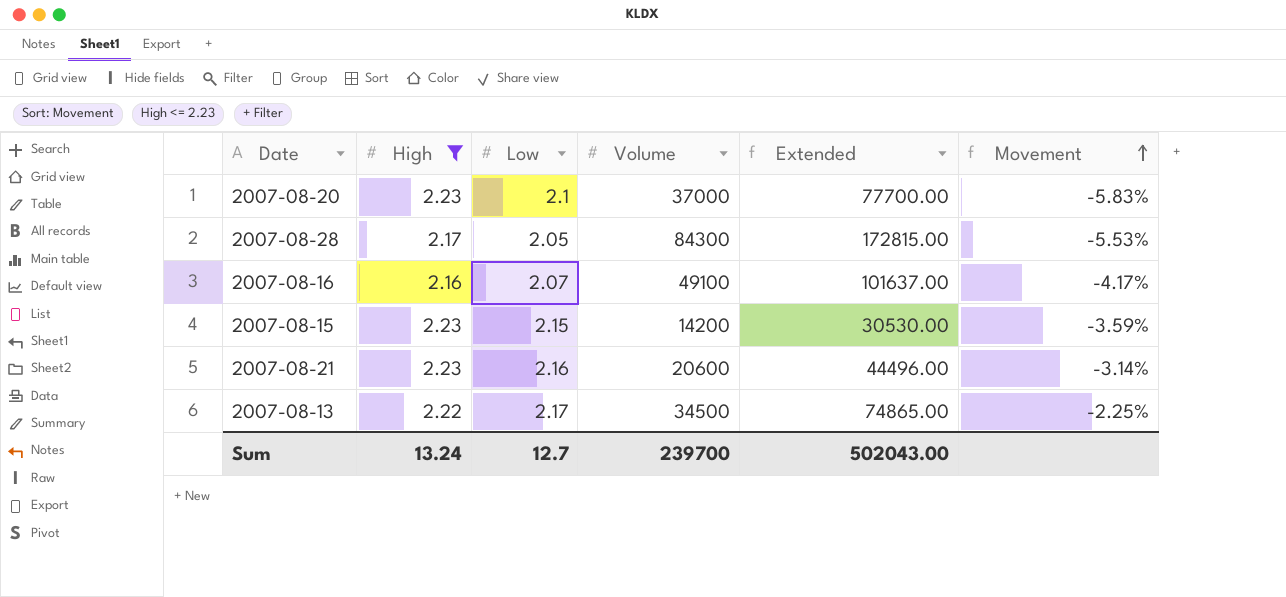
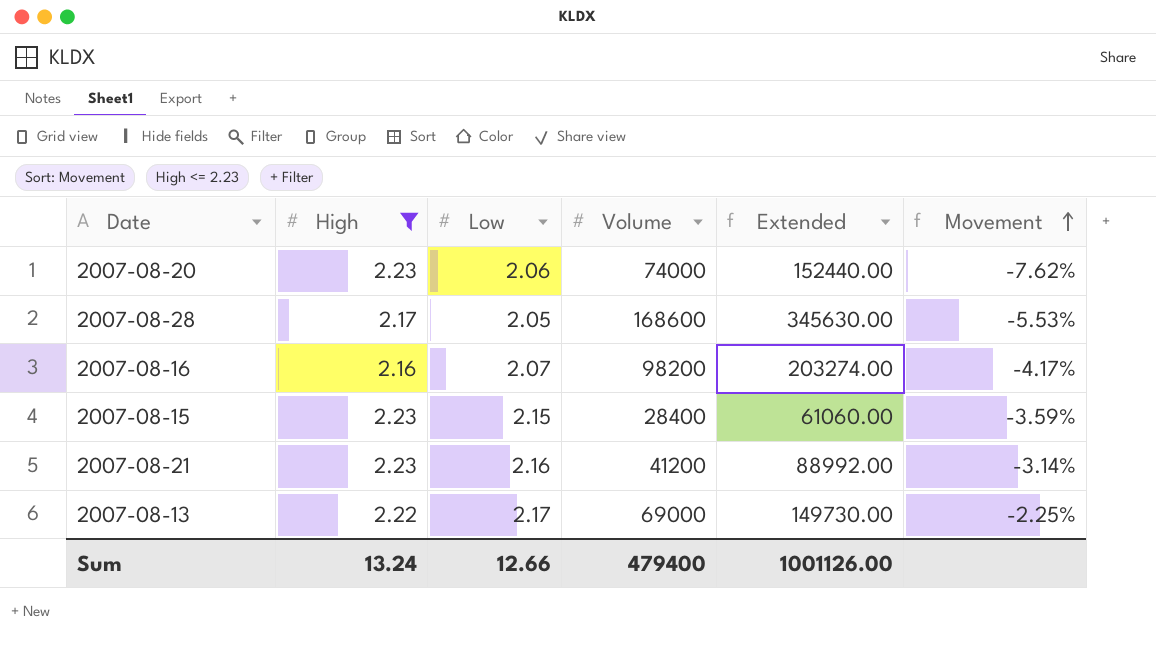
2007-08-20 | Low: 2.1 -> 2.06
2007-08-20 | Volume: 37000 -> 74000
2007-08-20 | Extended: 77700.00 -> 152440.00
2007-08-20 | Movement: -5.83% -> -7.62%
2007-08-28 | Volume: 84300 -> 168600
2007-08-28 | Extended: 172815.00 -> 345630.00
2007-08-16 | Volume: 49100 -> 98200
2007-08-16 | Extended: 101637.00 -> 203274.00
2007-08-15 | Volume: 14200 -> 28400
2007-08-15 | Extended: 30530.00 -> 61060.00
2007-08-21 | Volume: 20600 -> 41200
2007-08-21 | Extended: 44496.00 -> 88992.00
2007-08-13 | Volume: 34500 -> 69000
2007-08-13 | Extended: 74865.00 -> 149730.00
Sum | Low: 12.7 -> 12.66
Sum | Volume: 239700 -> 479400
Sum | Extended: 502043.00 -> 1001126.00

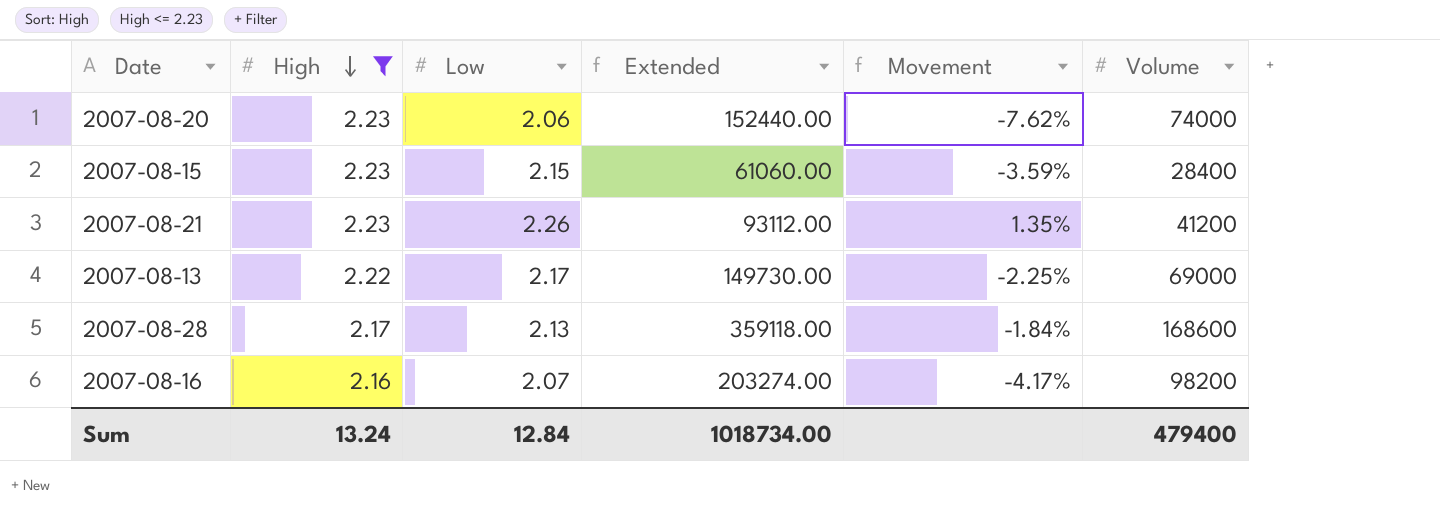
row order: Movement ascending -> High descending
column Volume | position: 4 -> 6
2007-08-21 | Low: 2.16 -> 2.26
2007-08-21 | Extended: 88992.00 -> 93112.00
2007-08-21 | Movement: -3.14% -> 1.35%
2007-08-28 | Low: 2.05 -> 2.13
2007-08-28 | Extended: 345630.00 -> 359118.00
2007-08-28 | Movement: -5.53% -> -1.84%
Sum | Low: 12.66 -> 12.84
Sum | Extended: 1001126.00 -> 1018734.00

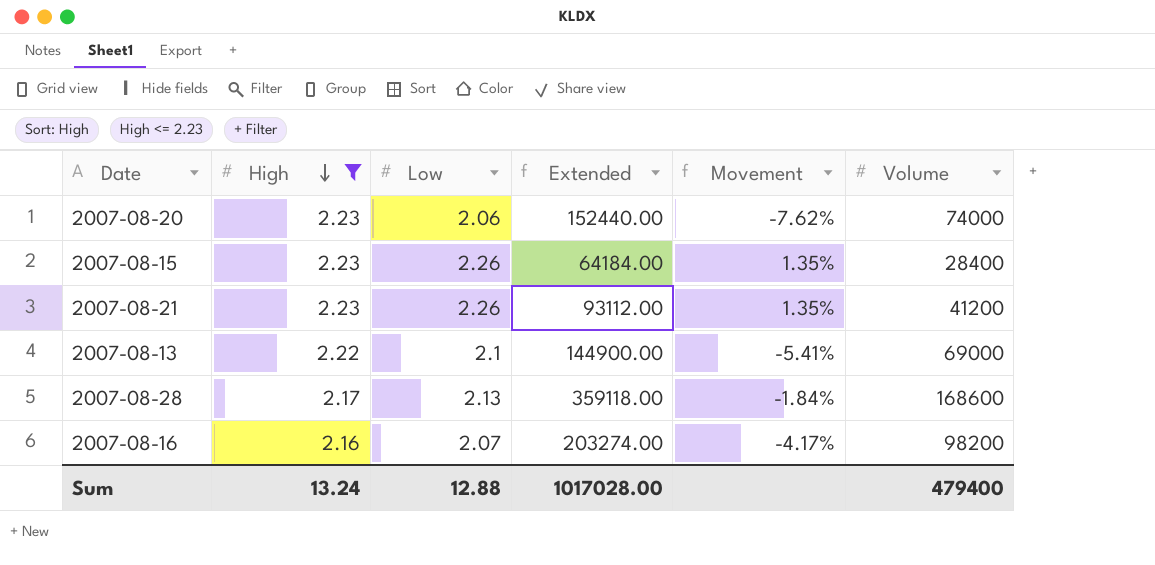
2007-08-15 | Low: 2.15 -> 2.26
2007-08-15 | Extended: 61060.00 -> 64184.00
2007-08-15 | Movement: -3.59% -> 1.35%
2007-08-13 | Low: 2.17 -> 2.1
2007-08-13 | Extended: 149730.00 -> 144900.00
2007-08-13 | Movement: -2.25% -> -5.41%
Sum | Low: 12.84 -> 12.88
Sum | Extended: 1018734.00 -> 1017028.00

